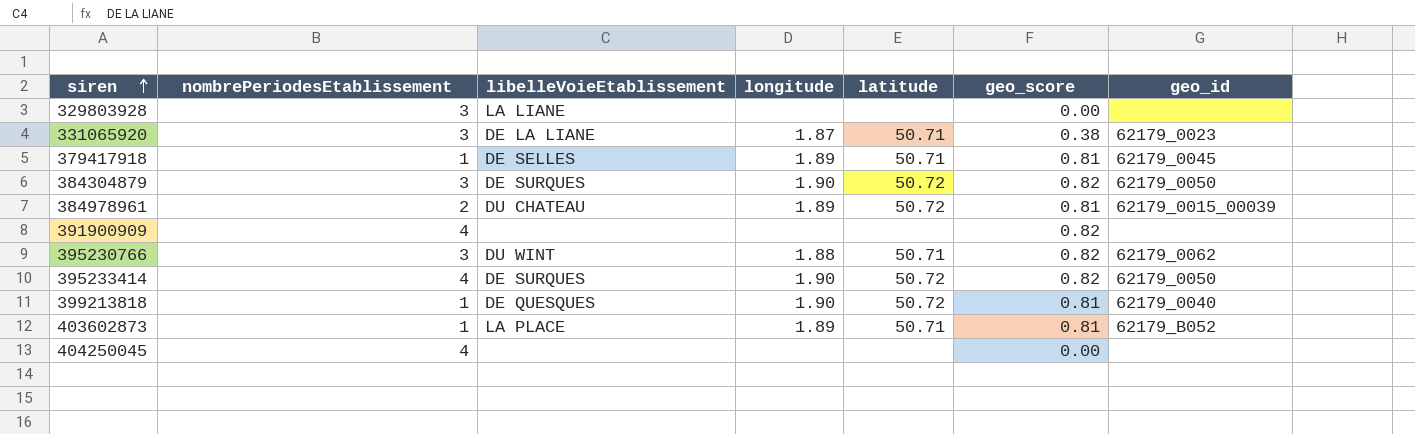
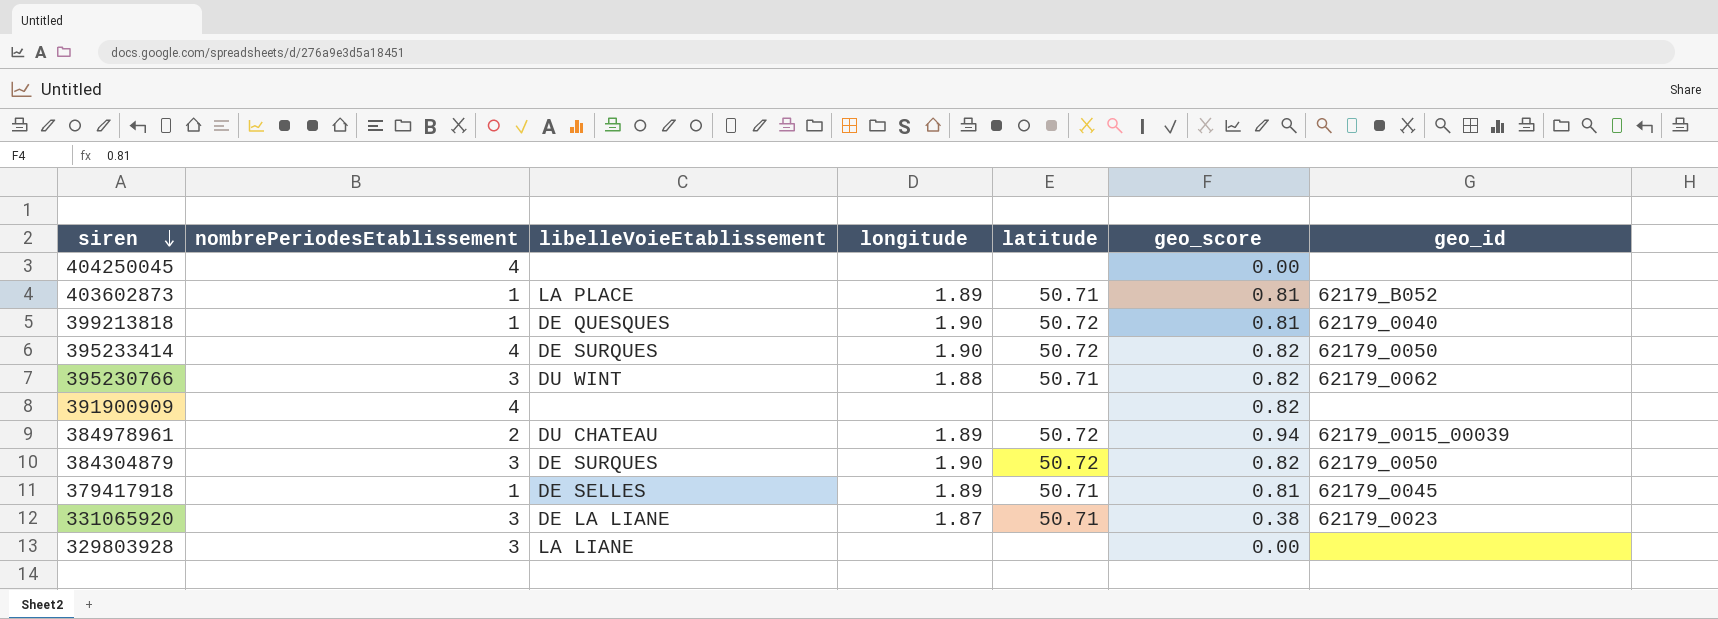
row order: siren ascending -> siren descending
384978961 | geo_score: 0.81 -> 0.94

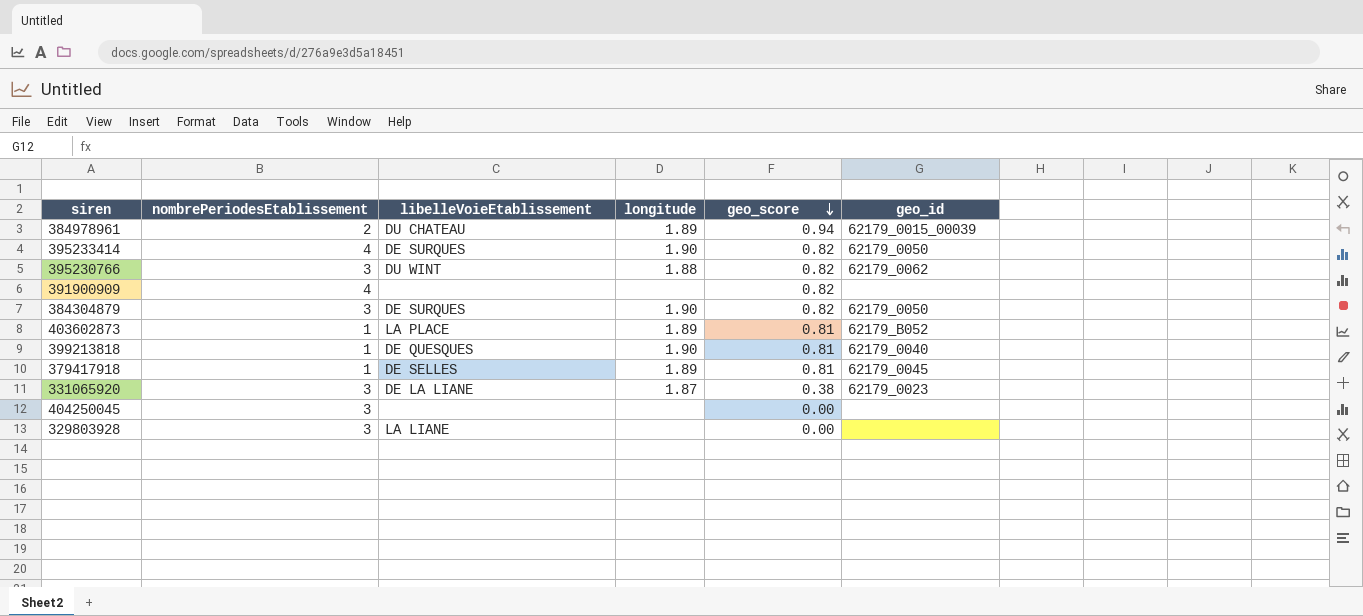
row order: siren descending -> geo_score descending
column latitude | position: 5 -> none
404250045 | nombrePeriodesEtablissement: 4 -> 3

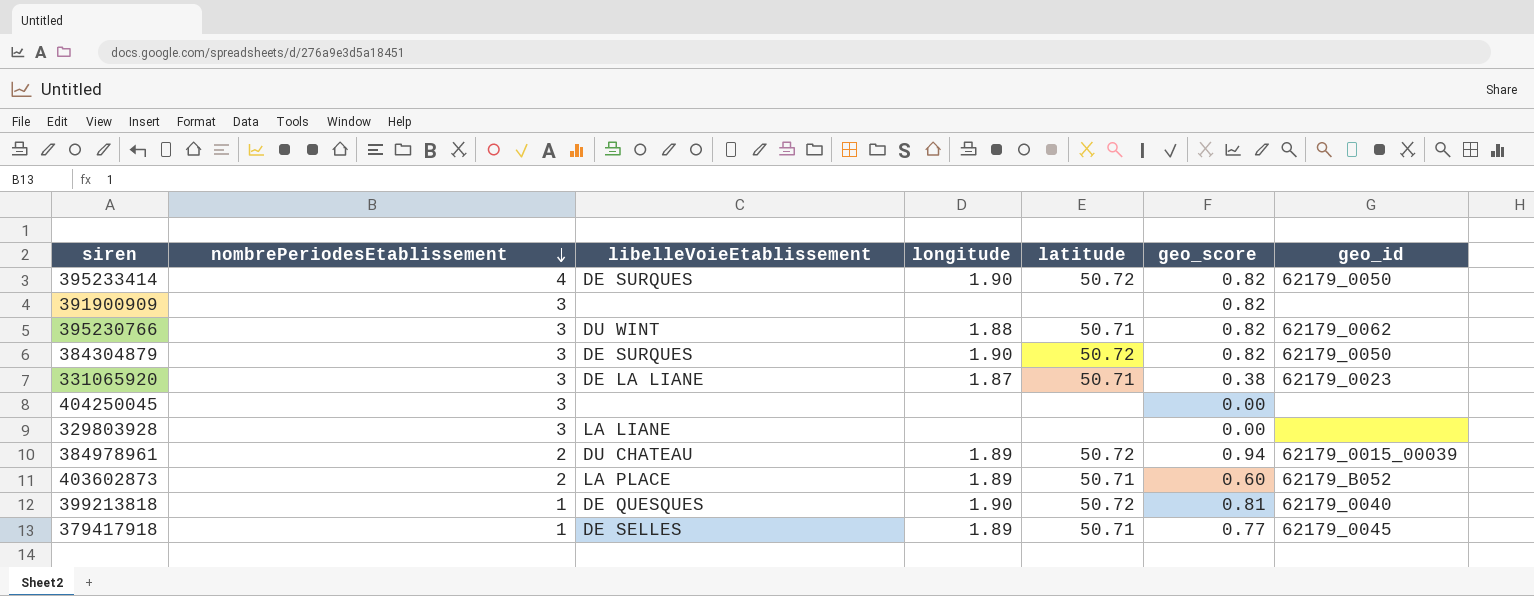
row order: geo_score descending -> nombrePeriodesEtablissement descending
column latitude | position: none -> 5
391900909 | nombrePeriodesEtablissement: 4 -> 3
403602873 | nombrePeriodesEtablissement: 1 -> 2
403602873 | geo_score: 0.81 -> 0.60
379417918 | geo_score: 0.81 -> 0.77

